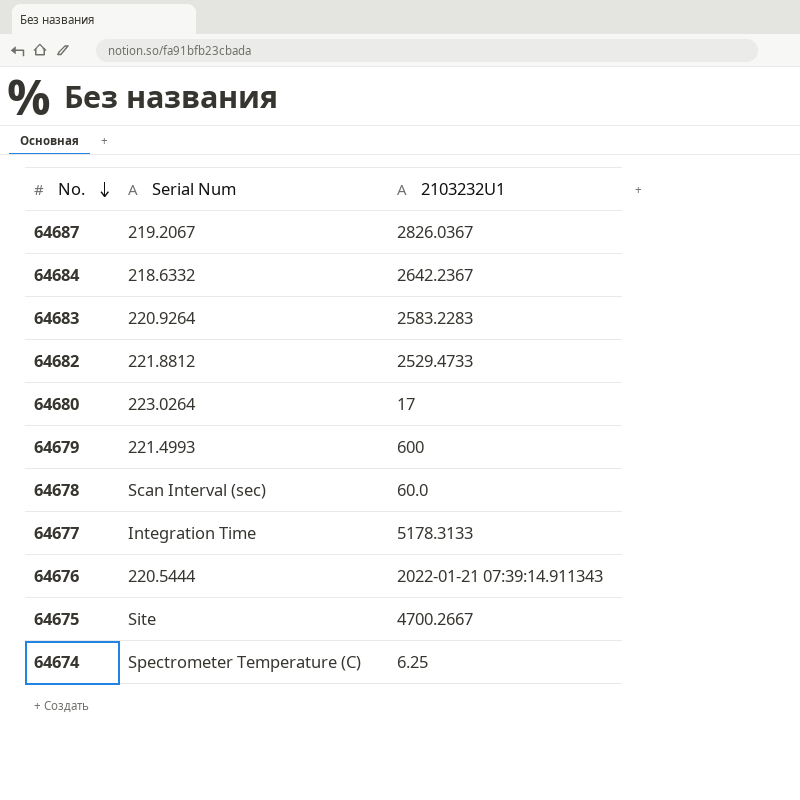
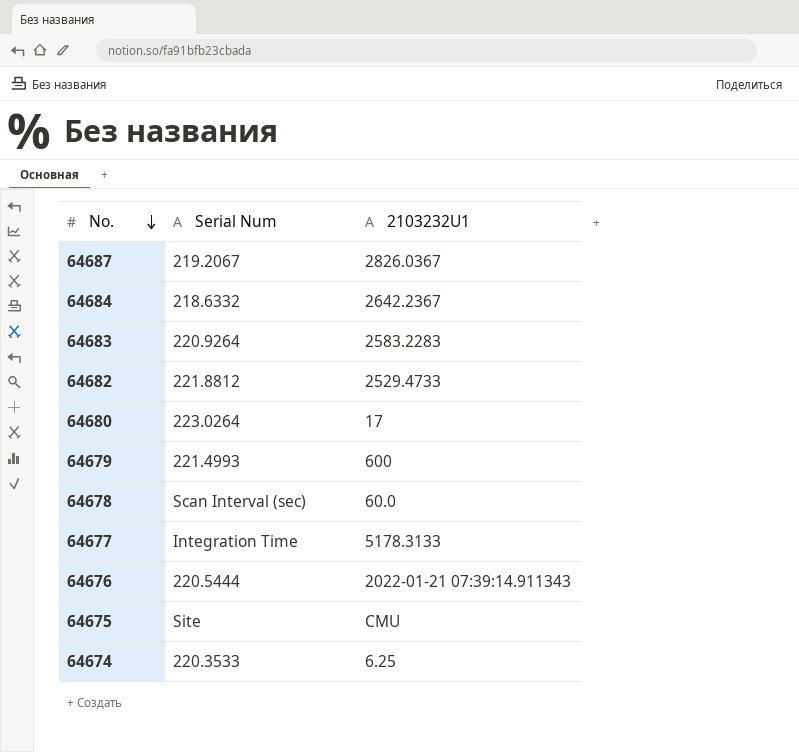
64675 | 2103232U1: 4700.2667 -> CMU
64674 | Serial Num: Spectrometer Temperature (C) -> 220.3533

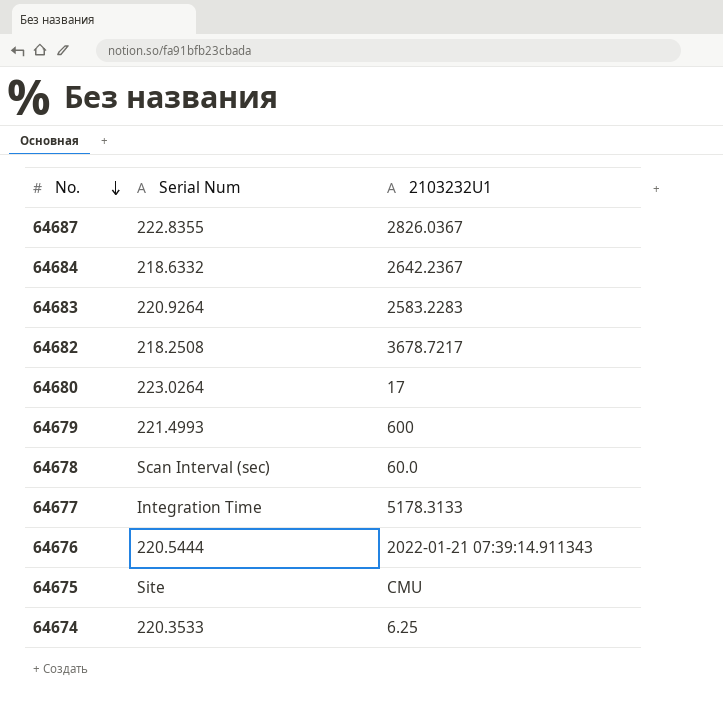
64687 | Serial Num: 219.2067 -> 222.8355
64682 | Serial Num: 221.8812 -> 218.2508
64682 | 2103232U1: 2529.4733 -> 3678.7217

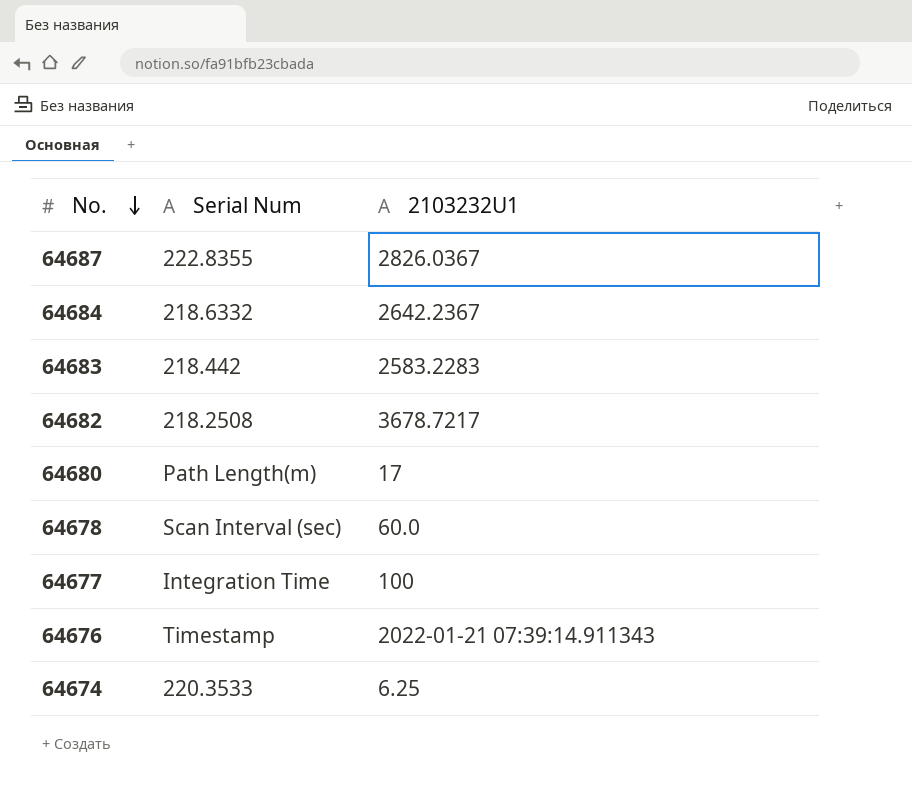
row 64679: 221.4993 | 600 -> none
row 64675: Site | CMU -> none
64683 | Serial Num: 220.9264 -> 218.442
64680 | Serial Num: 223.0264 -> Path Length(m)
64677 | 2103232U1: 5178.3133 -> 100
64676 | Serial Num: 220.5444 -> Timestamp

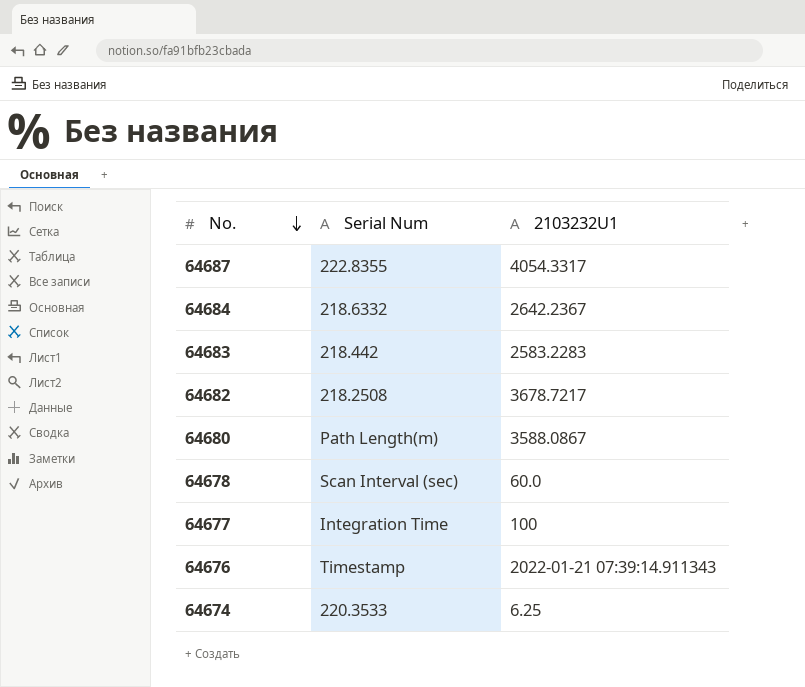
64687 | 2103232U1: 2826.0367 -> 4054.3317
64680 | 2103232U1: 17 -> 3588.0867

